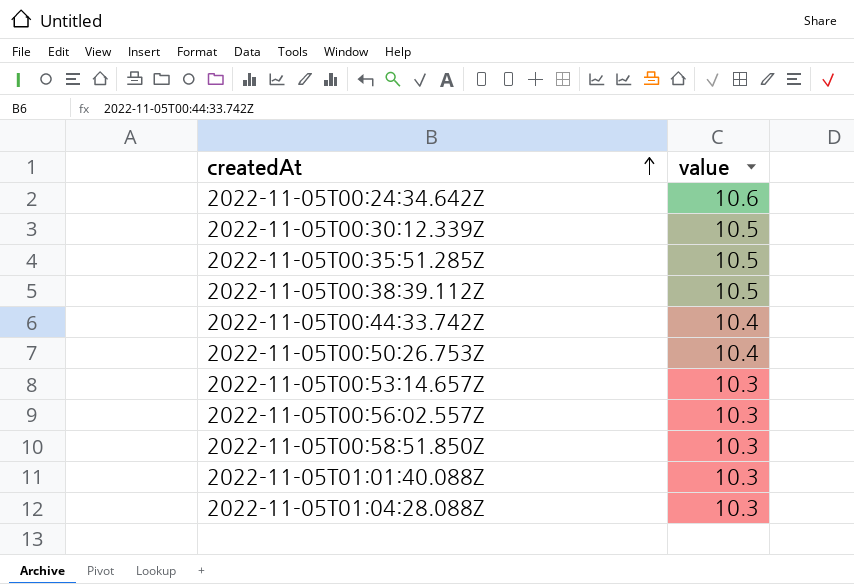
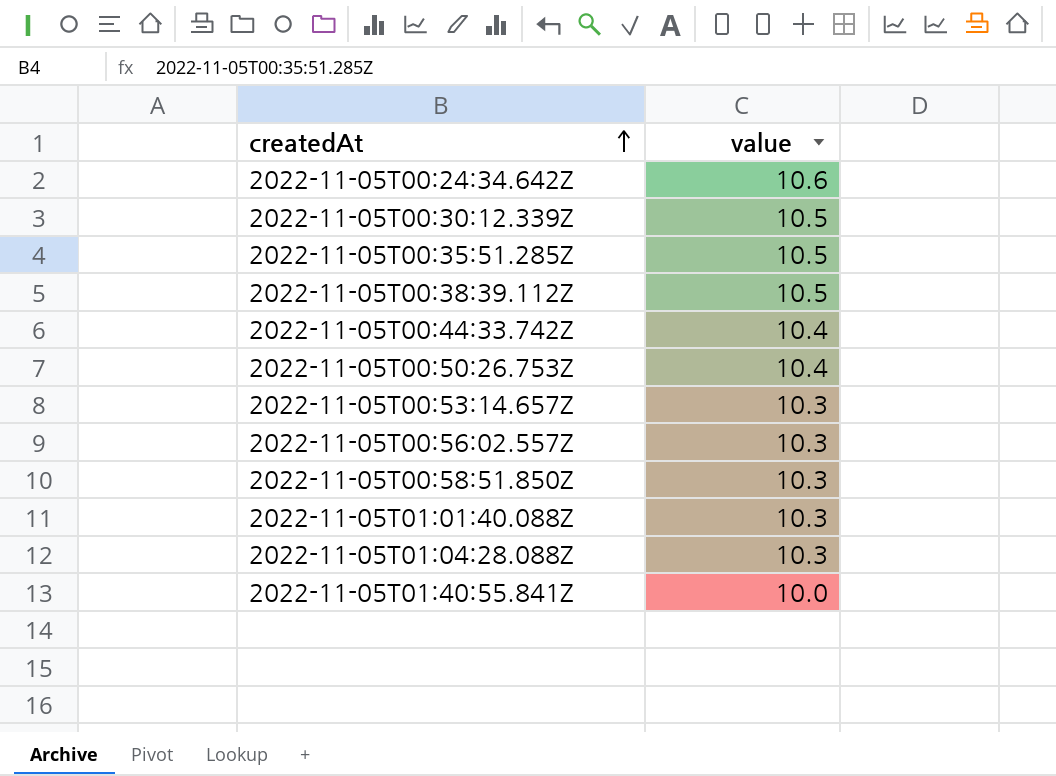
row 2022-11-05T01:40:55.841Z: none -> 10.0

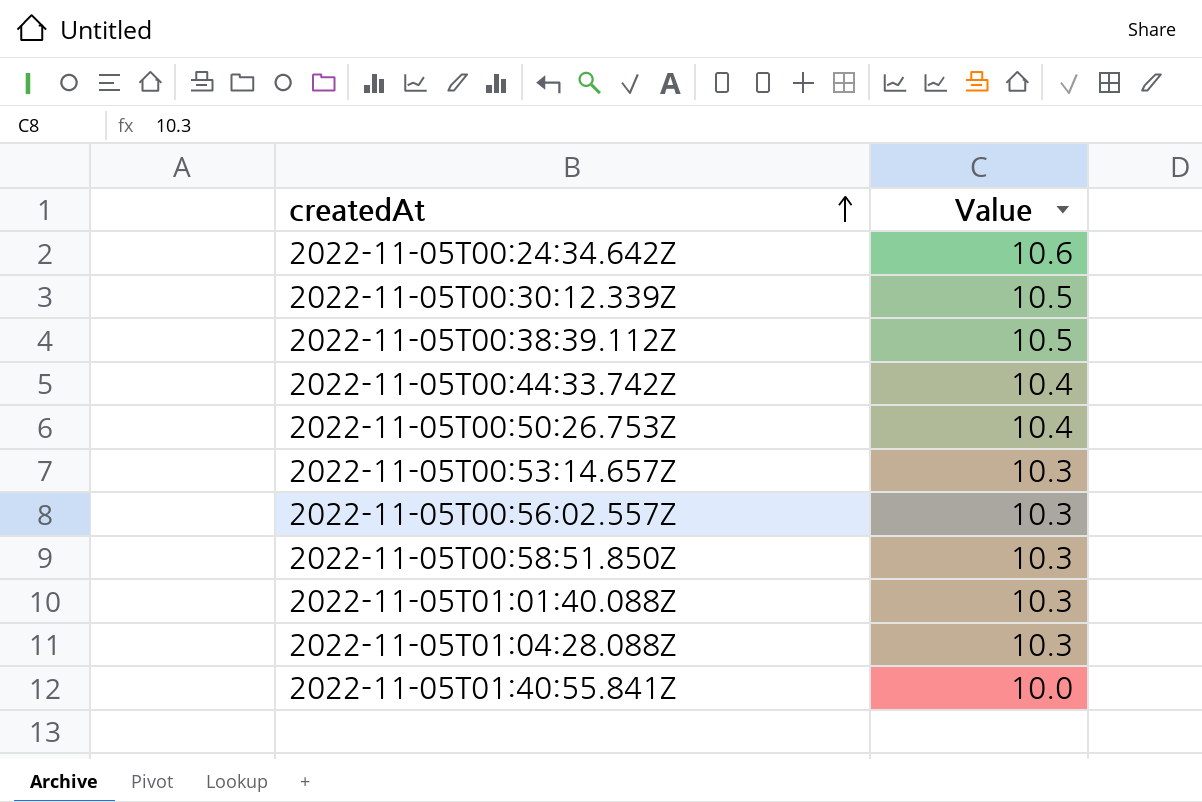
column name: value -> Value
row 2022-11-05T00:35:51.285Z: 10.5 -> none

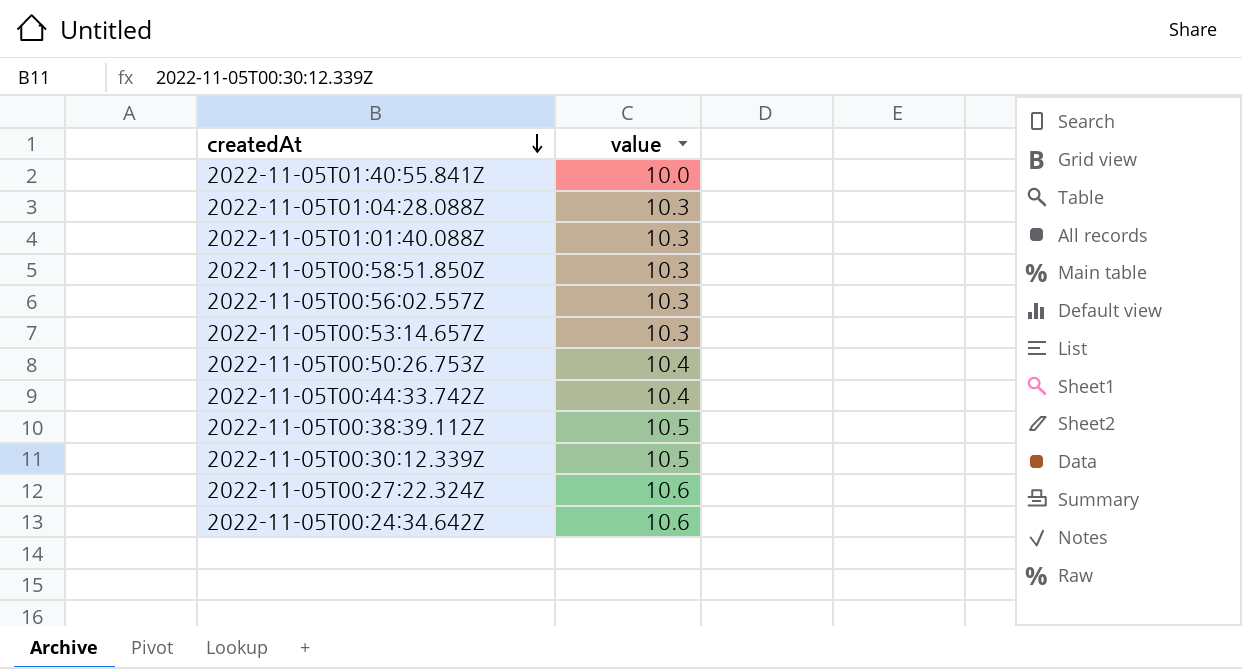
row order: createdAt ascending -> createdAt descending
column name: Value -> value
row 2022-11-05T00:27:22.324Z: none -> 10.6

